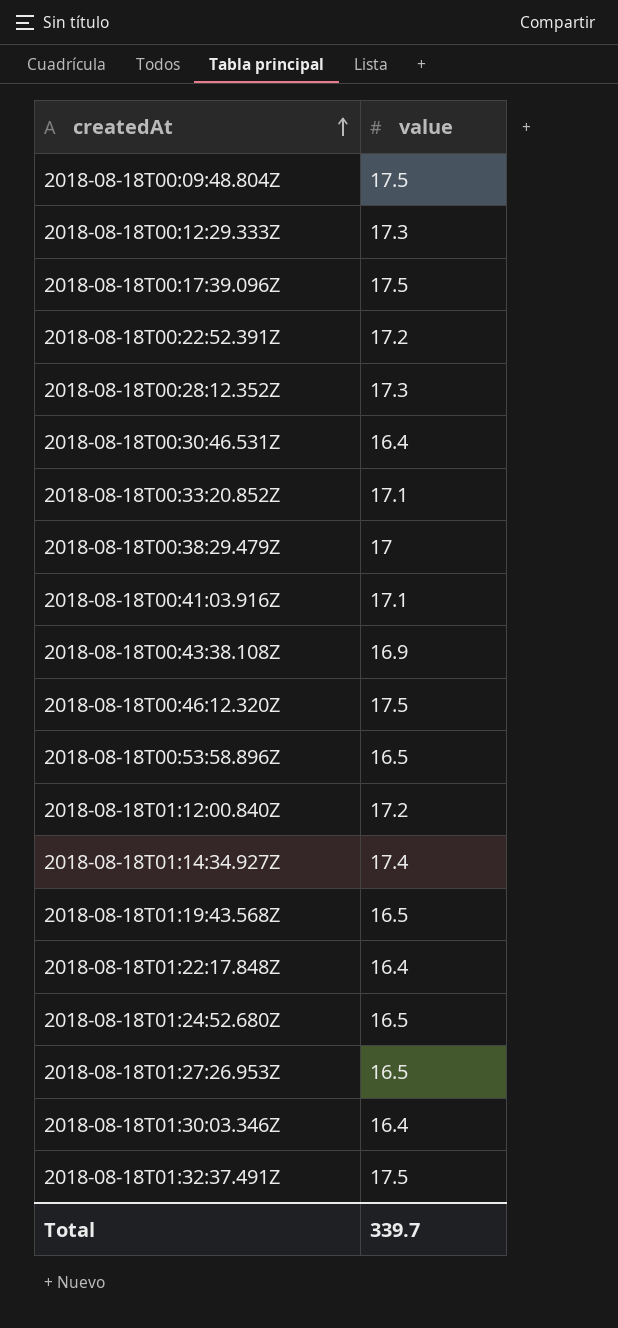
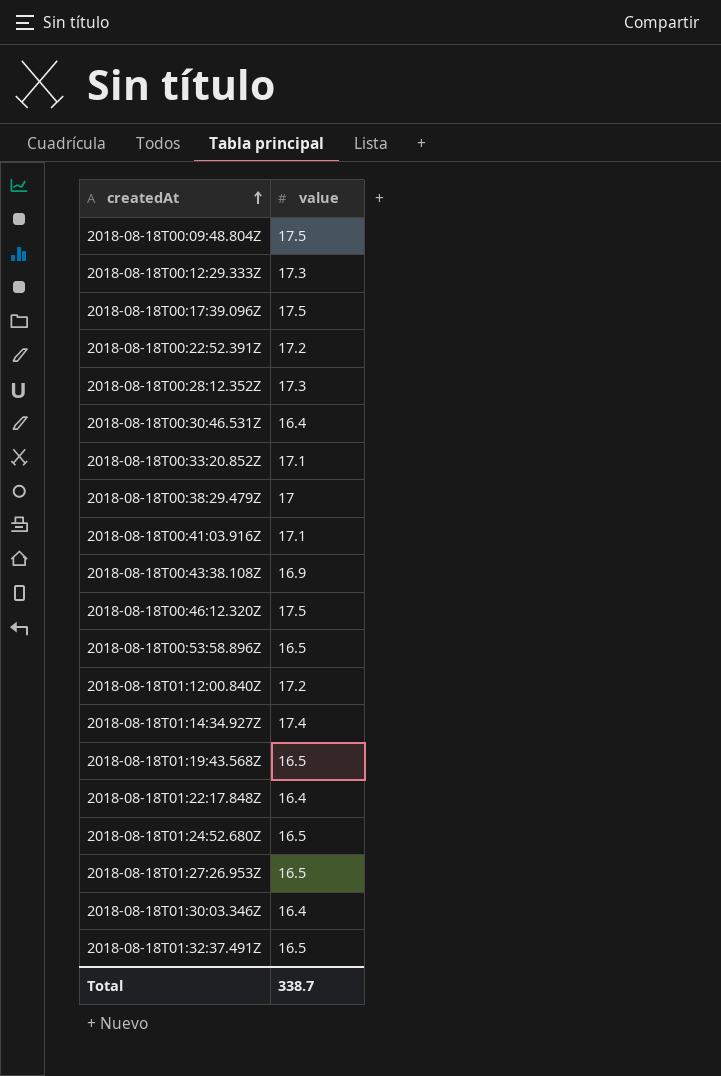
2018-08-18T01:32:37.491Z | value: 17.5 -> 16.5
Total | value: 339.7 -> 338.7

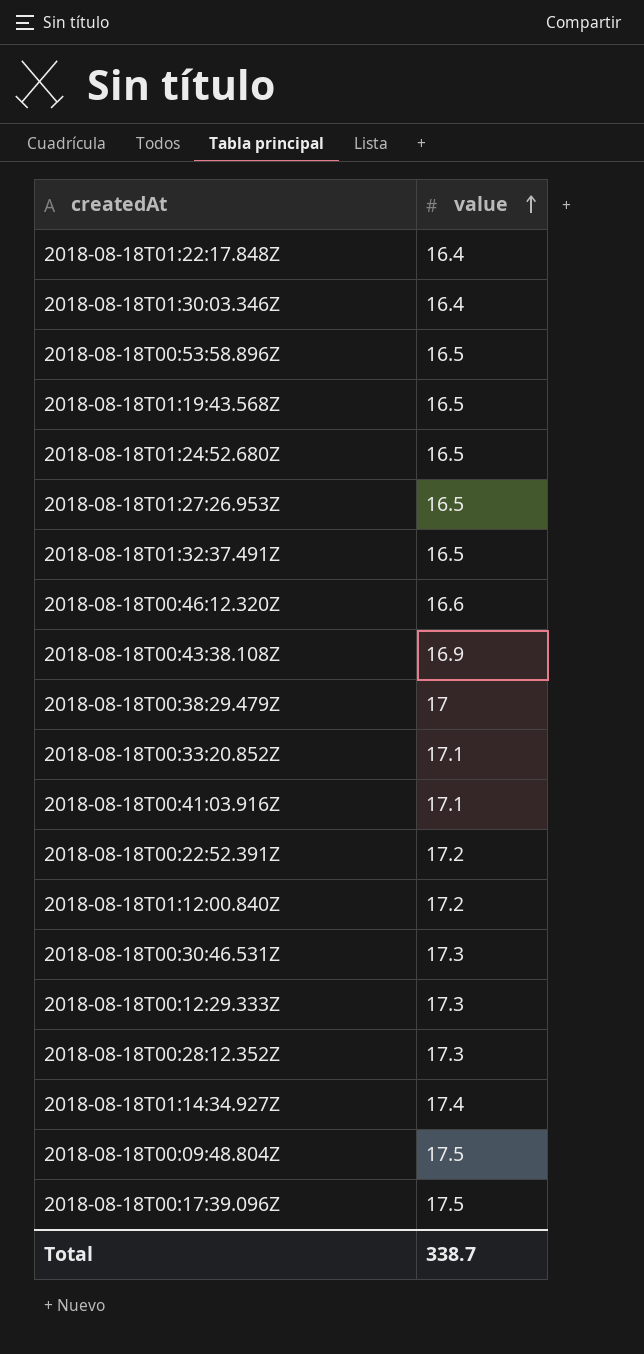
row order: createdAt ascending -> value ascending
2018-08-18T00:46:12.320Z | value: 17.5 -> 16.6
2018-08-18T00:30:46.531Z | value: 16.4 -> 17.3

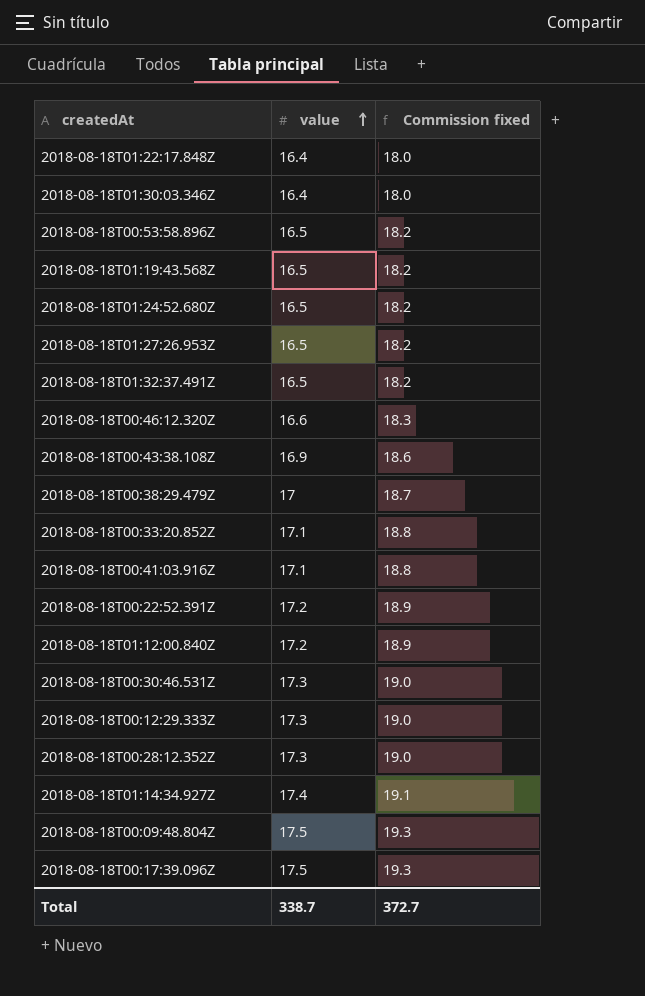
column Commission fixed | formula: none -> [value] * 1.1

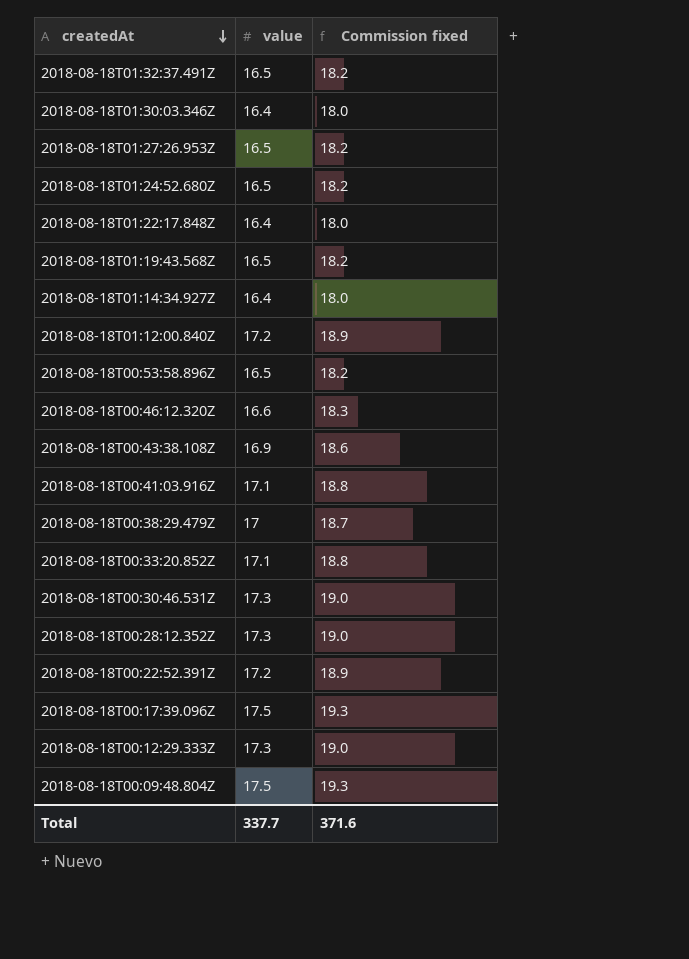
row order: value ascending -> createdAt descending
2018-08-18T01:14:34.927Z | value: 17.4 -> 16.4
2018-08-18T01:14:34.927Z | Commission fixed: 19.1 -> 18.0
Total | value: 338.7 -> 337.7
Total | Commission fixed: 372.7 -> 371.6

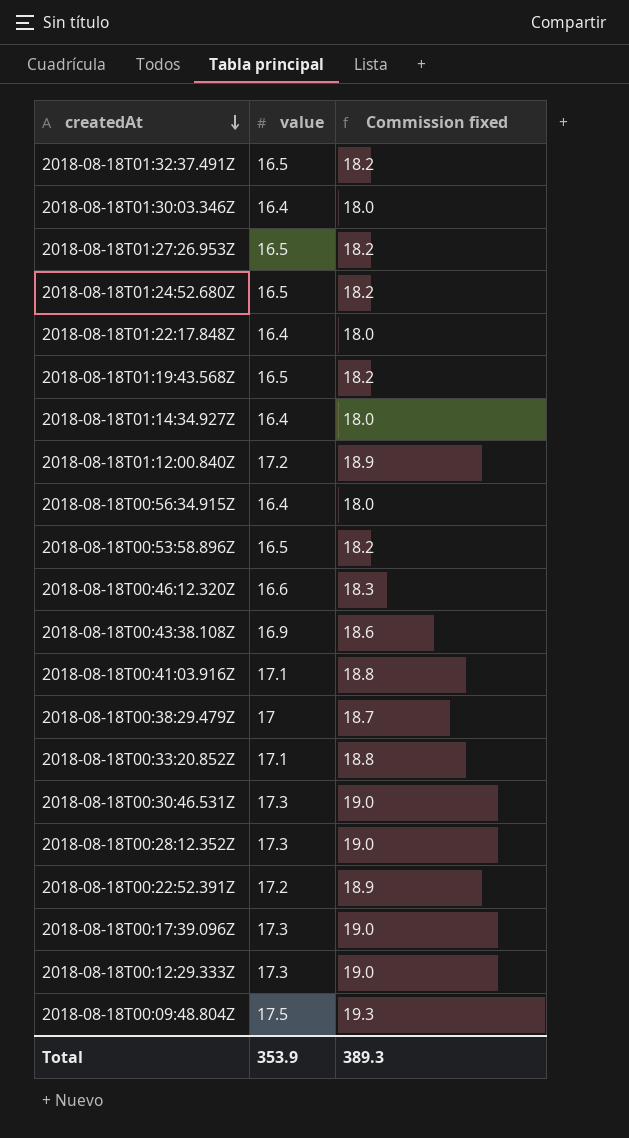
row 2018-08-18T00:56:34.915Z: none -> 16.4 | 18.0
2018-08-18T00:17:39.096Z | value: 17.5 -> 17.3
2018-08-18T00:17:39.096Z | Commission fixed: 19.3 -> 19.0
Total | value: 337.7 -> 353.9
Total | Commission fixed: 371.6 -> 389.3

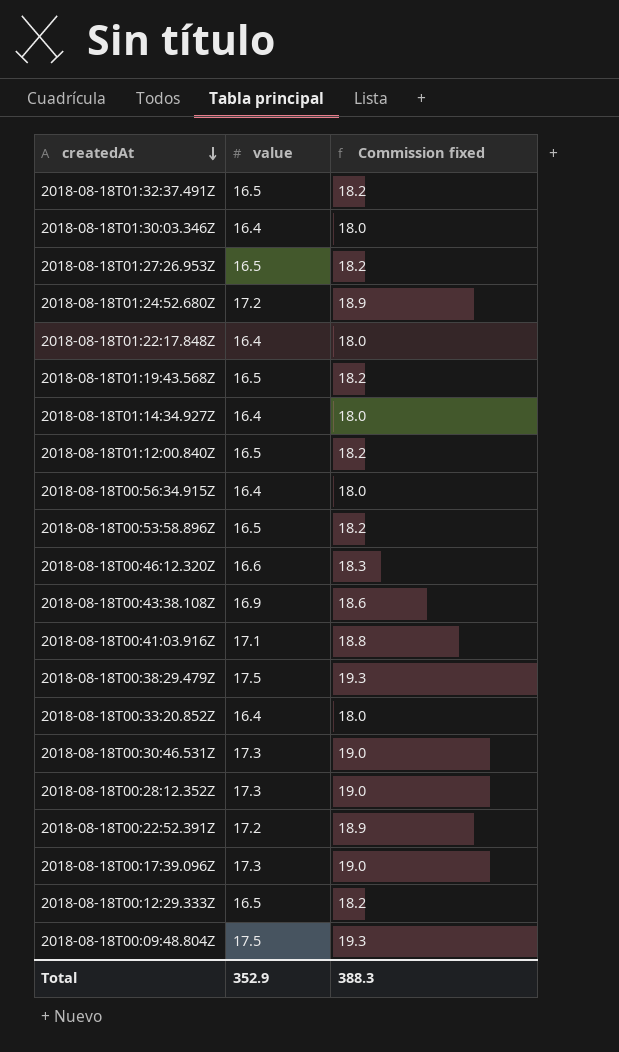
2018-08-18T01:24:52.680Z | value: 16.5 -> 17.2
2018-08-18T01:24:52.680Z | Commission fixed: 18.2 -> 18.9
2018-08-18T01:12:00.840Z | value: 17.2 -> 16.5
2018-08-18T01:12:00.840Z | Commission fixed: 18.9 -> 18.2
2018-08-18T00:38:29.479Z | value: 17 -> 17.5
2018-08-18T00:38:29.479Z | Commission fixed: 18.7 -> 19.3
2018-08-18T00:33:20.852Z | value: 17.1 -> 16.4
2018-08-18T00:33:20.852Z | Commission fixed: 18.8 -> 18.0
2018-08-18T00:12:29.333Z | value: 17.3 -> 16.5
2018-08-18T00:12:29.333Z | Commission fixed: 19.0 -> 18.2
Total | value: 353.9 -> 352.9
Total | Commission fixed: 389.3 -> 388.3

